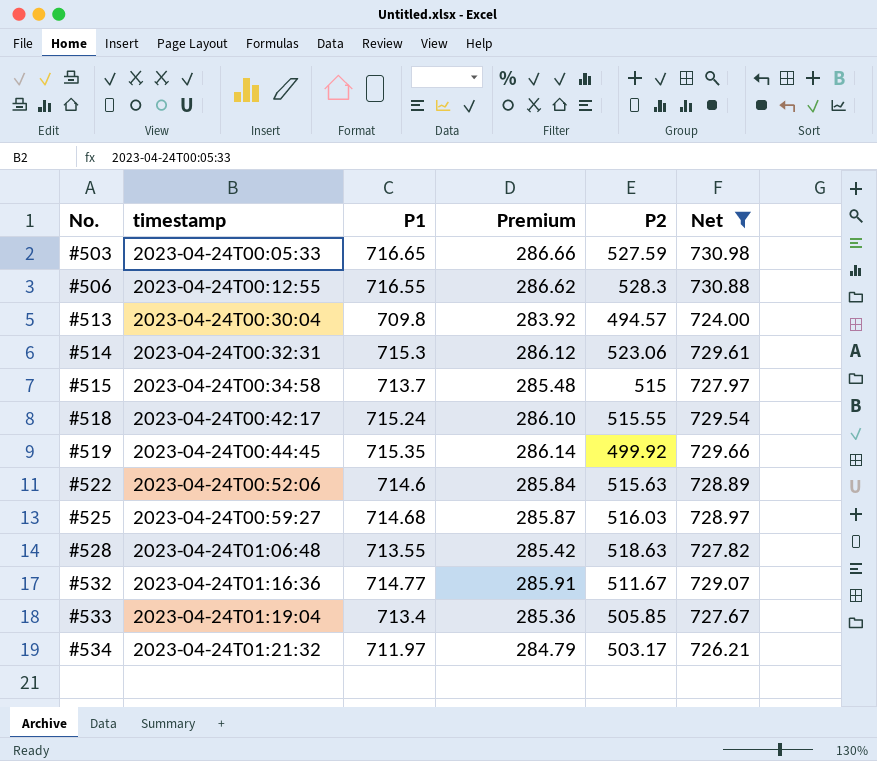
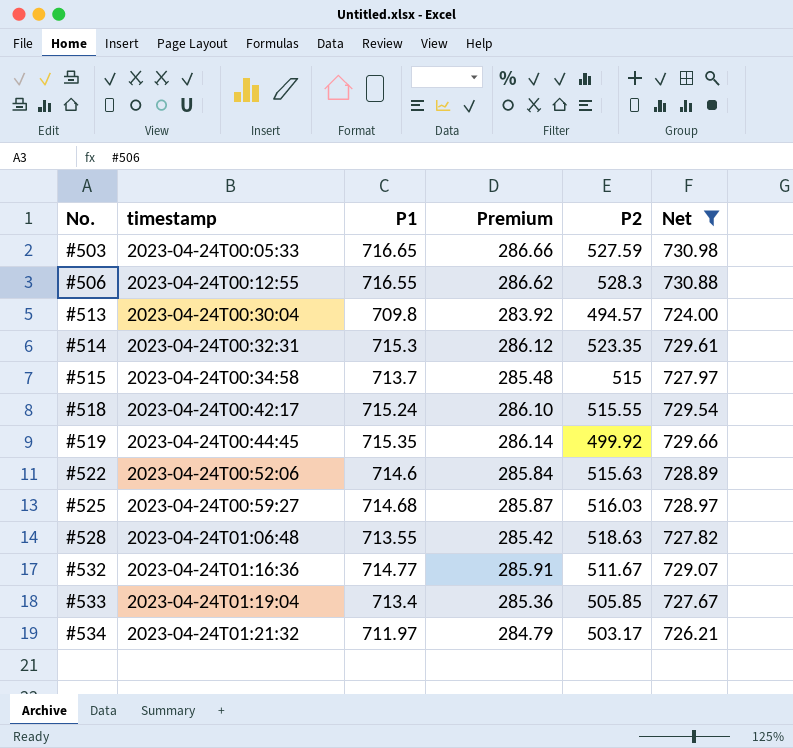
#514 | P2: 523.06 -> 523.35

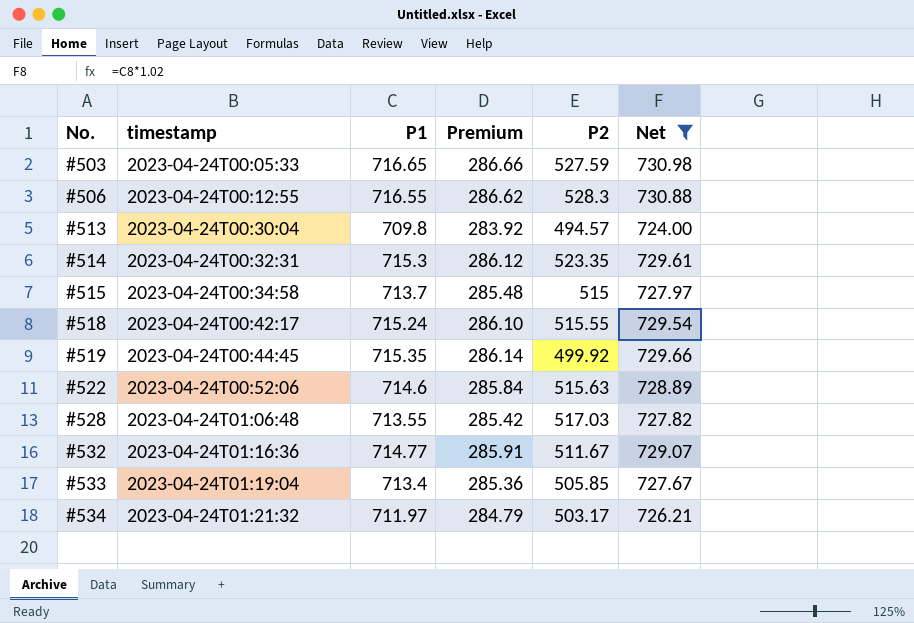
row #525: 2023-04-24T00:59:27 | 714.68 | 285.87 | 516.03 | 728.97 -> none
#528 | P2: 518.63 -> 517.03

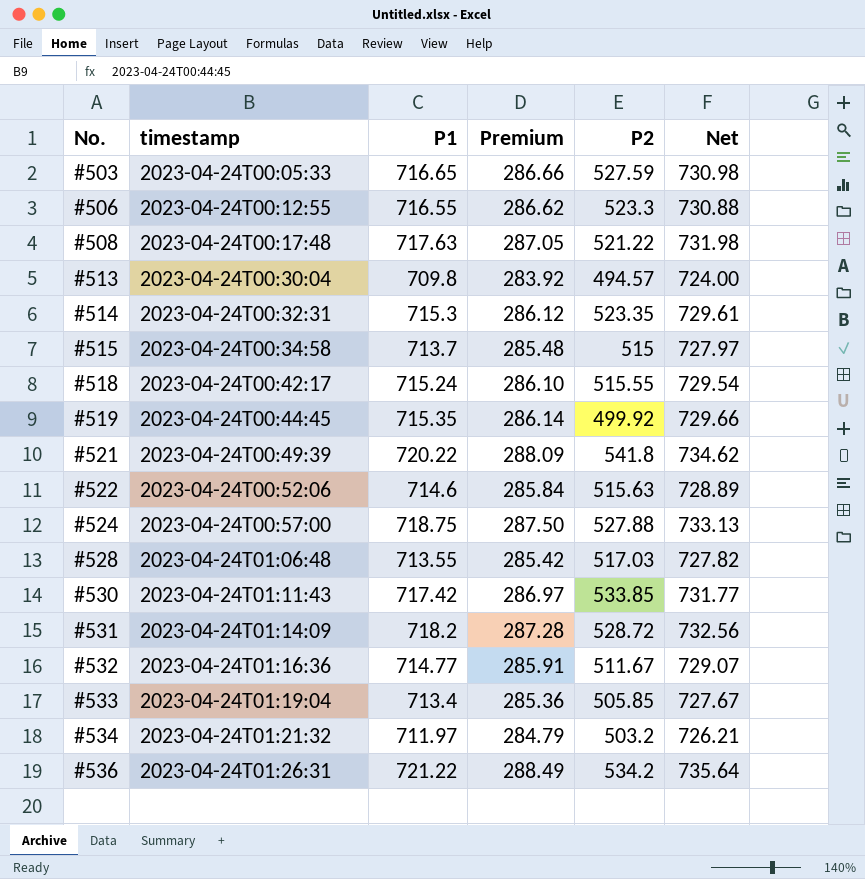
filter: Net <= 730.98 -> none
#506 | P2: 528.3 -> 523.3
#534 | P2: 503.17 -> 503.2

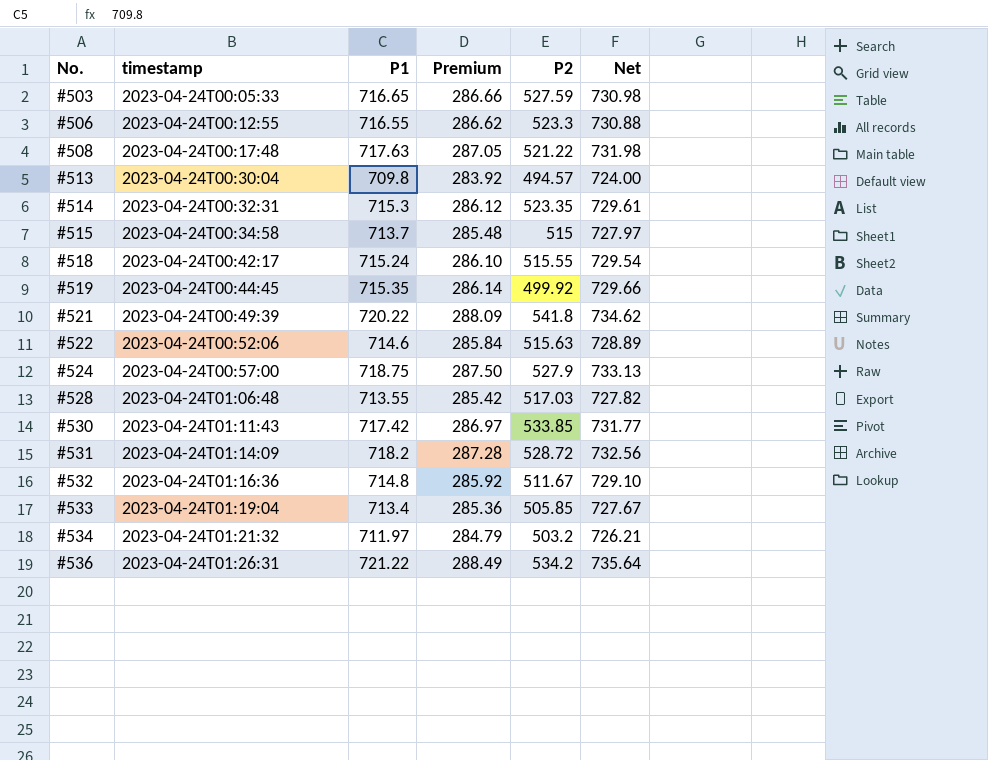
#524 | P2: 527.88 -> 527.9
#532 | P1: 714.77 -> 714.8
#532 | Premium: 285.91 -> 285.92
#532 | Net: 729.07 -> 729.10

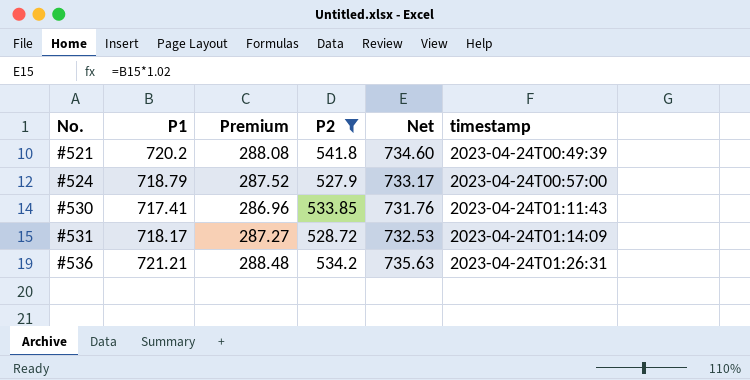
filter: none -> P2 >= 527.9
column timestamp | position: 2 -> 6
#521 | P1: 720.22 -> 720.2
#521 | Premium: 288.09 -> 288.08
#521 | Net: 734.62 -> 734.60
#524 | P1: 718.75 -> 718.79
#524 | Premium: 287.50 -> 287.52
#524 | Net: 733.13 -> 733.17
#530 | P1: 717.42 -> 717.41
#530 | Premium: 286.97 -> 286.96
#530 | Net: 731.77 -> 731.76
#531 | P1: 718.2 -> 718.17
#531 | Premium: 287.28 -> 287.27
#531 | Net: 732.56 -> 732.53
#536 | P1: 721.22 -> 721.21
#536 | Premium: 288.49 -> 288.48
#536 | Net: 735.64 -> 735.63

